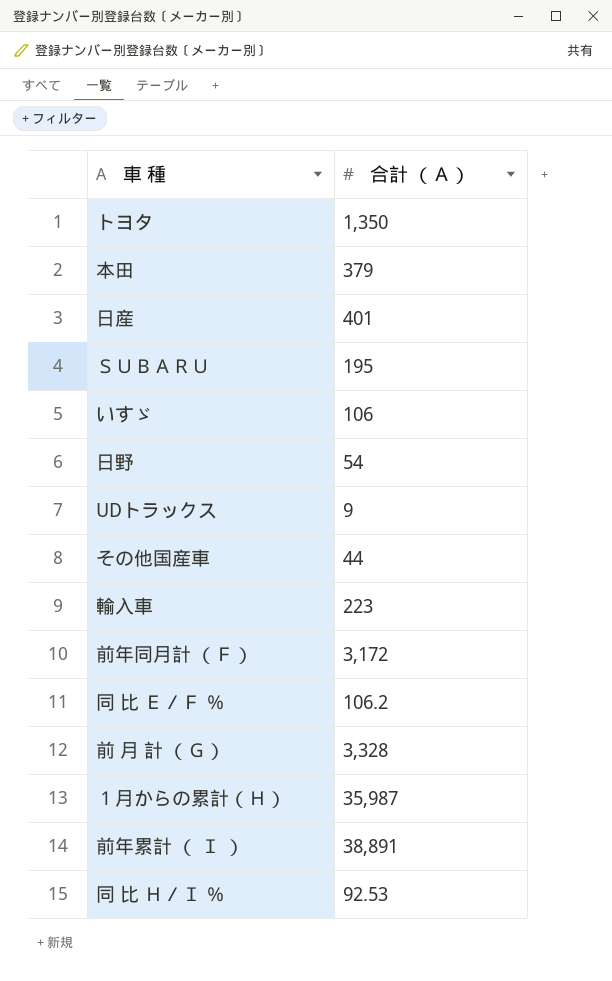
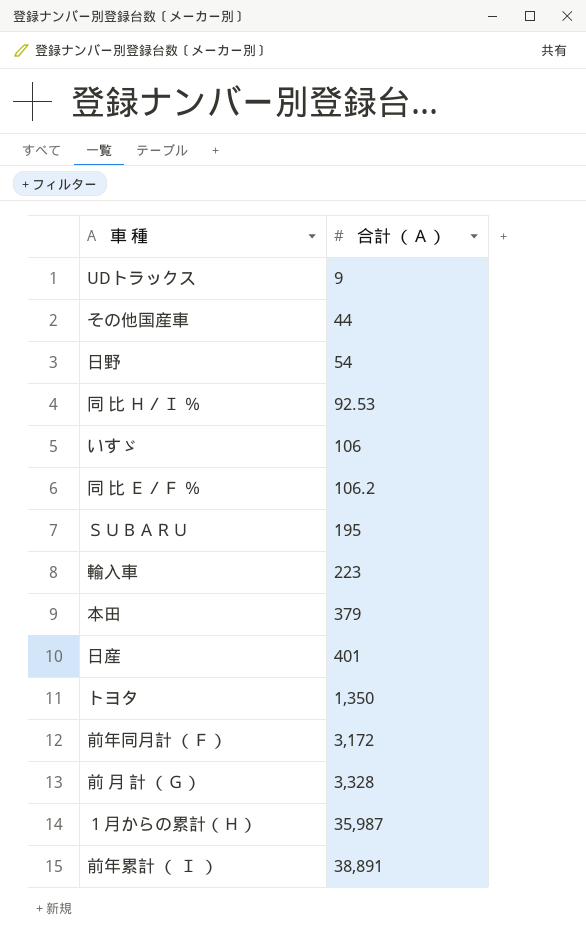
row order: none -> 合計 （Ａ） ascending

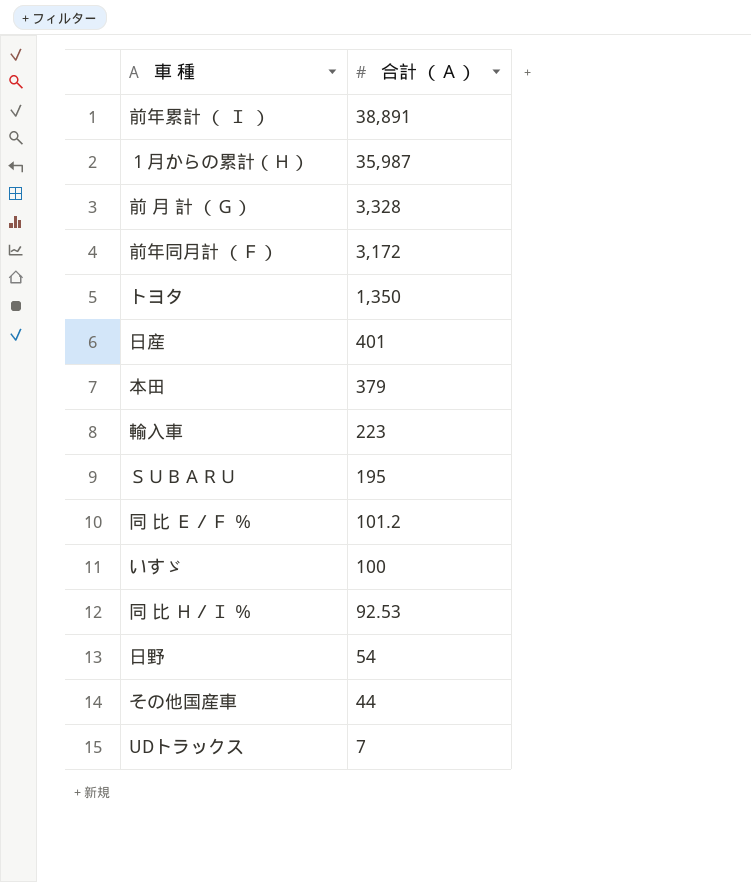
row order: 合計 （Ａ） ascending -> 合計 （Ａ） descending
同 比 Ｅ／Ｆ ％ | 合計 （Ａ）: 106.2 -> 101.2
いすゞ | 合計 （Ａ）: 106 -> 100
UDトラックス | 合計 （Ａ）: 9 -> 7

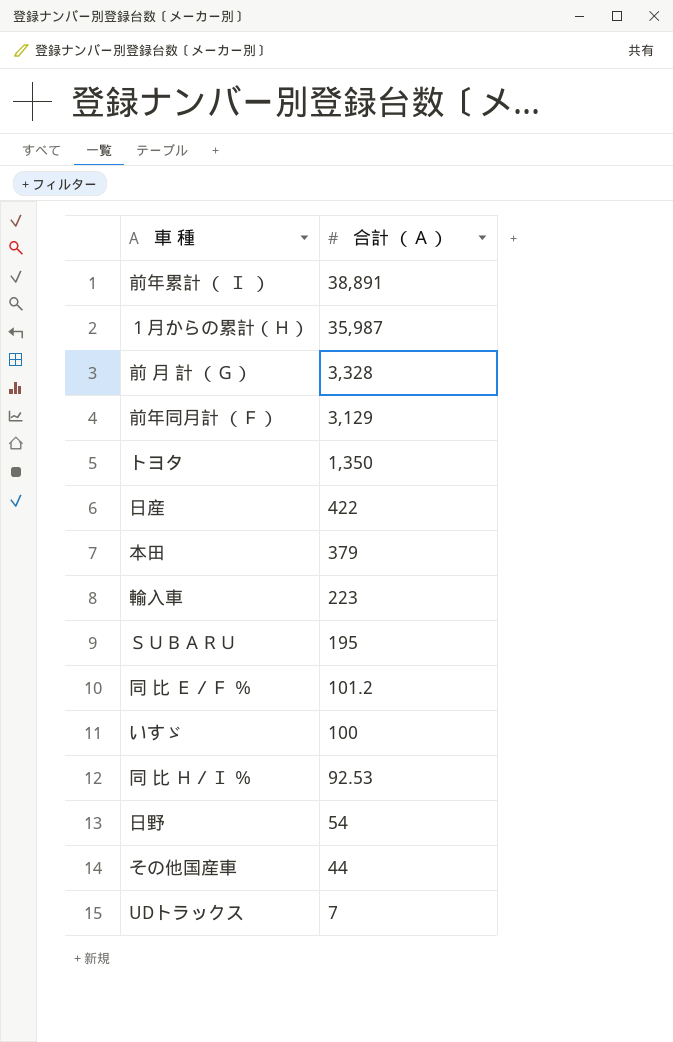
前年同月計 （Ｆ） | 合計 （Ａ）: 3,172 -> 3,129
日産 | 合計 （Ａ）: 401 -> 422

